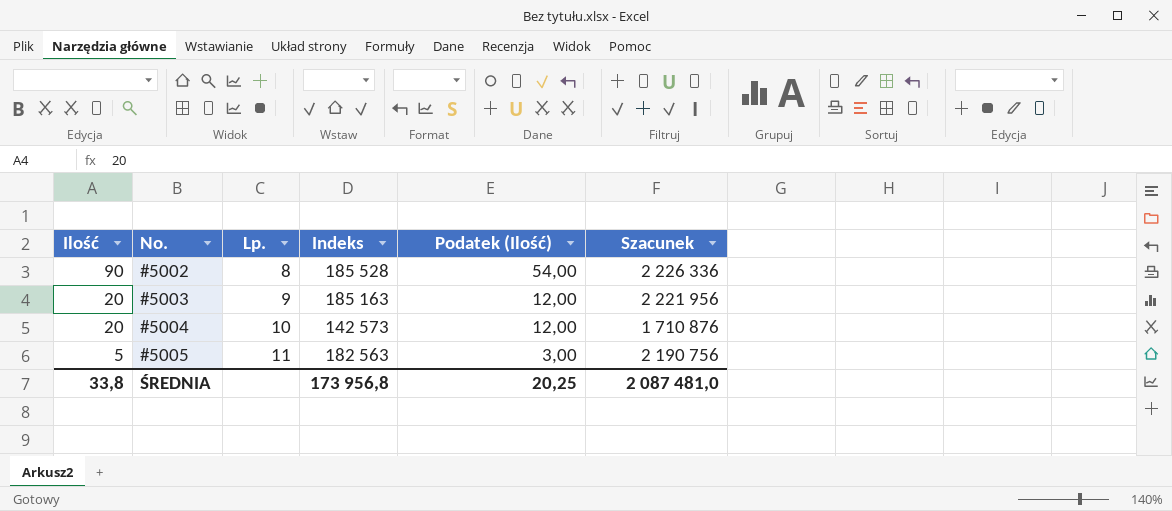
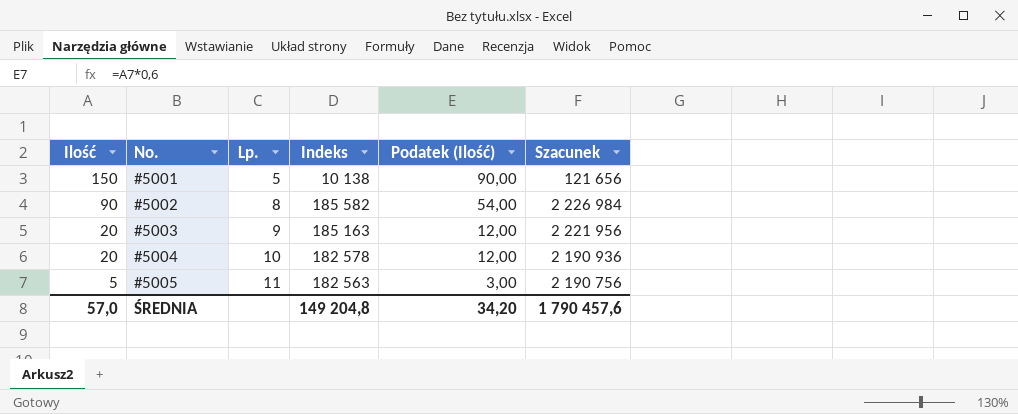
row #5001: none -> 150 | 5 | 10 138 | 90,00 | 121 656
#5002 | Indeks: 185 528 -> 185 582
#5002 | Szacunek: 2 226 336 -> 2 226 984
#5004 | Indeks: 142 573 -> 182 578
#5004 | Szacunek: 1 710 876 -> 2 190 936
ŚREDNIA | Ilość: 33,8 -> 57,0
ŚREDNIA | Indeks: 173 956,8 -> 149 204,8
ŚREDNIA | Podatek (Ilość): 20,25 -> 34,20
ŚREDNIA | Szacunek: 2 087 481,0 -> 1 790 457,6

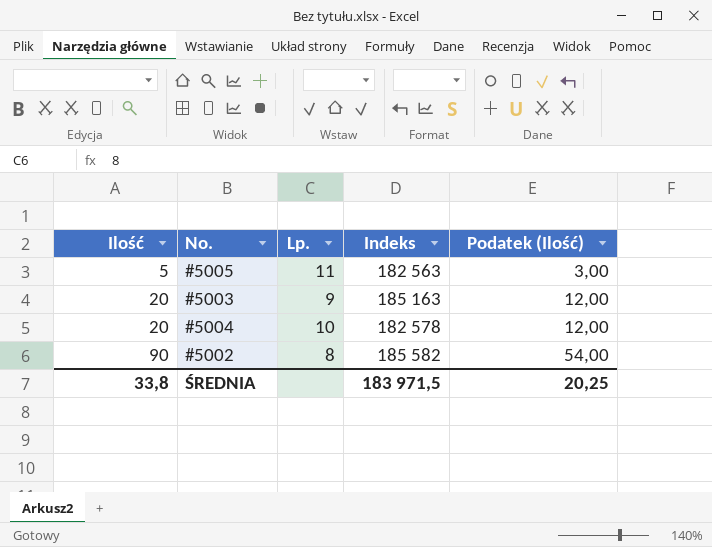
row order: Ilość descending -> Ilość ascending
column Szacunek | formula: [Indeks] * 12 -> none
row #5001: 150 | 5 | 10 138 | 90,00 | 121 656 -> none
ŚREDNIA | Ilość: 57,0 -> 33,8
ŚREDNIA | Indeks: 149 204,8 -> 183 971,5
ŚREDNIA | Podatek (Ilość): 34,20 -> 20,25

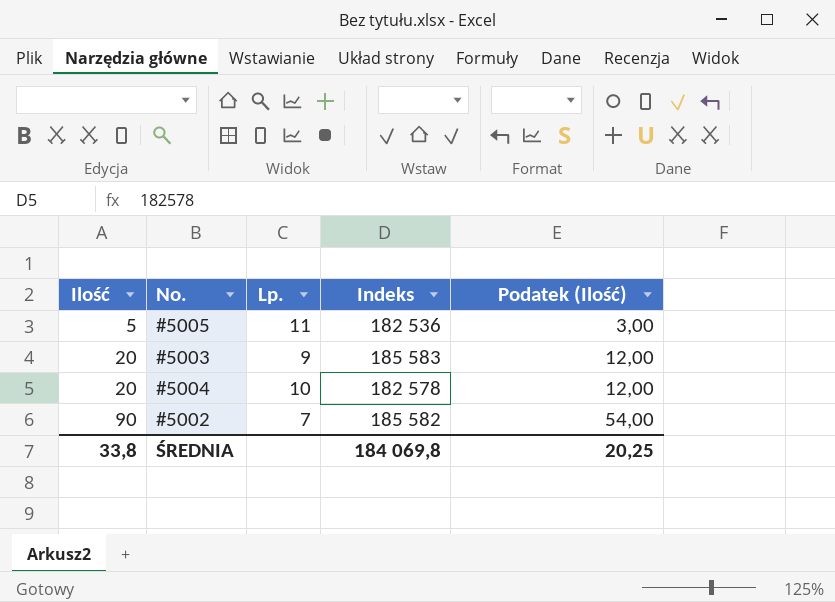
#5005 | Indeks: 182 563 -> 182 536
#5003 | Indeks: 185 163 -> 185 583
#5002 | Lp.: 8 -> 7
ŚREDNIA | Indeks: 183 971,5 -> 184 069,8

